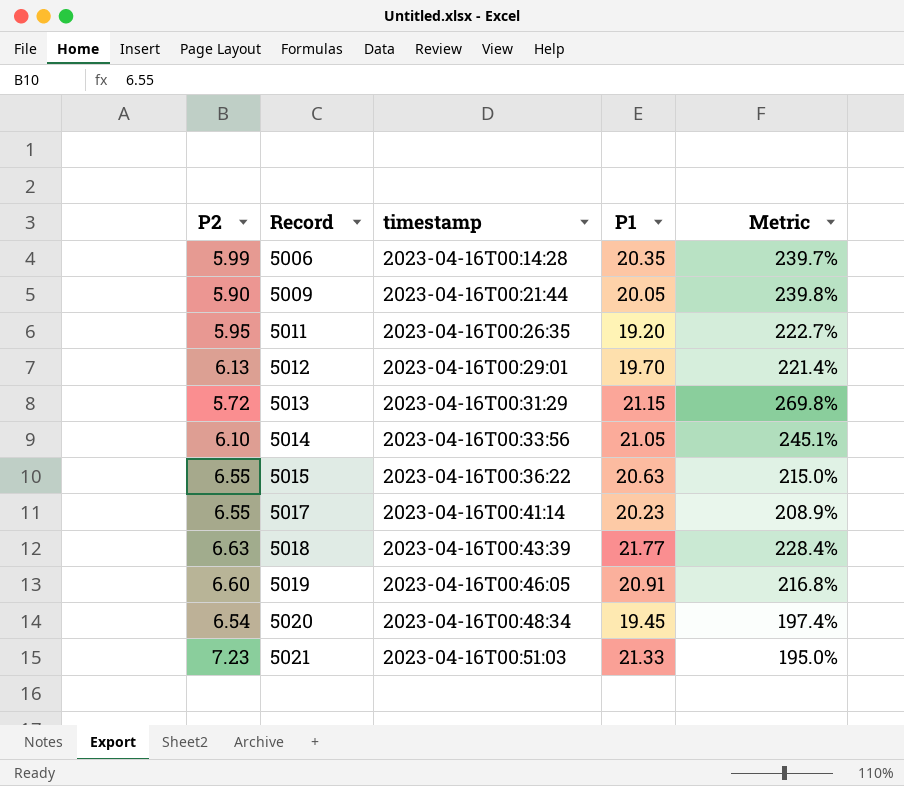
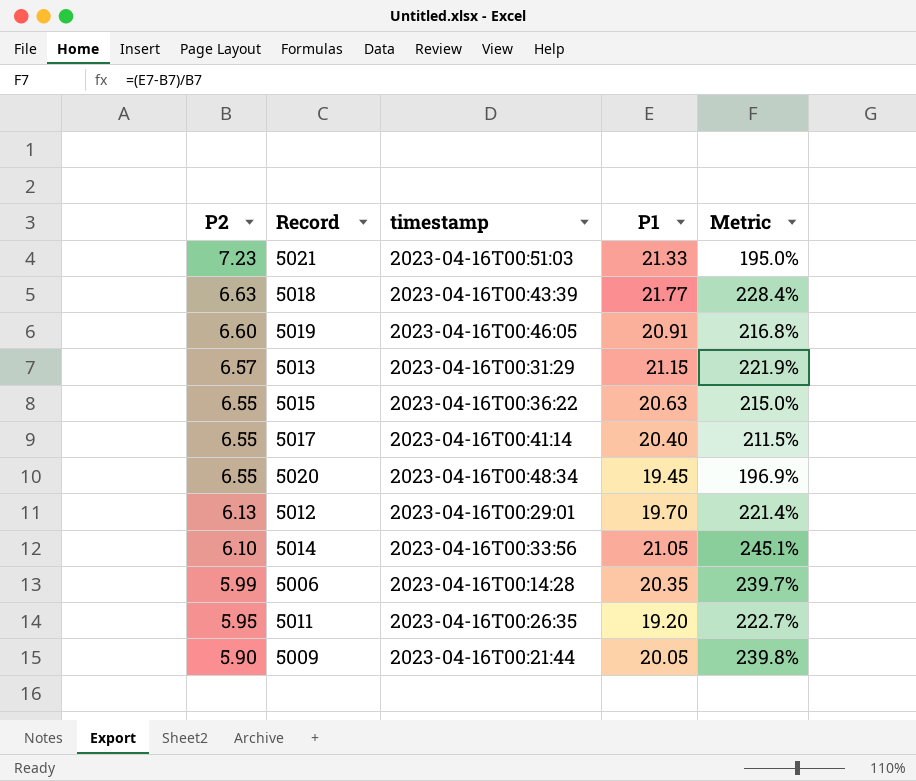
row order: Record ascending -> P2 descending
5013 | P2: 5.72 -> 6.57
5013 | Metric: 269.8% -> 221.9%
5017 | P1: 20.23 -> 20.40
5017 | Metric: 208.9% -> 211.5%
5020 | P2: 6.54 -> 6.55
5020 | Metric: 197.4% -> 196.9%

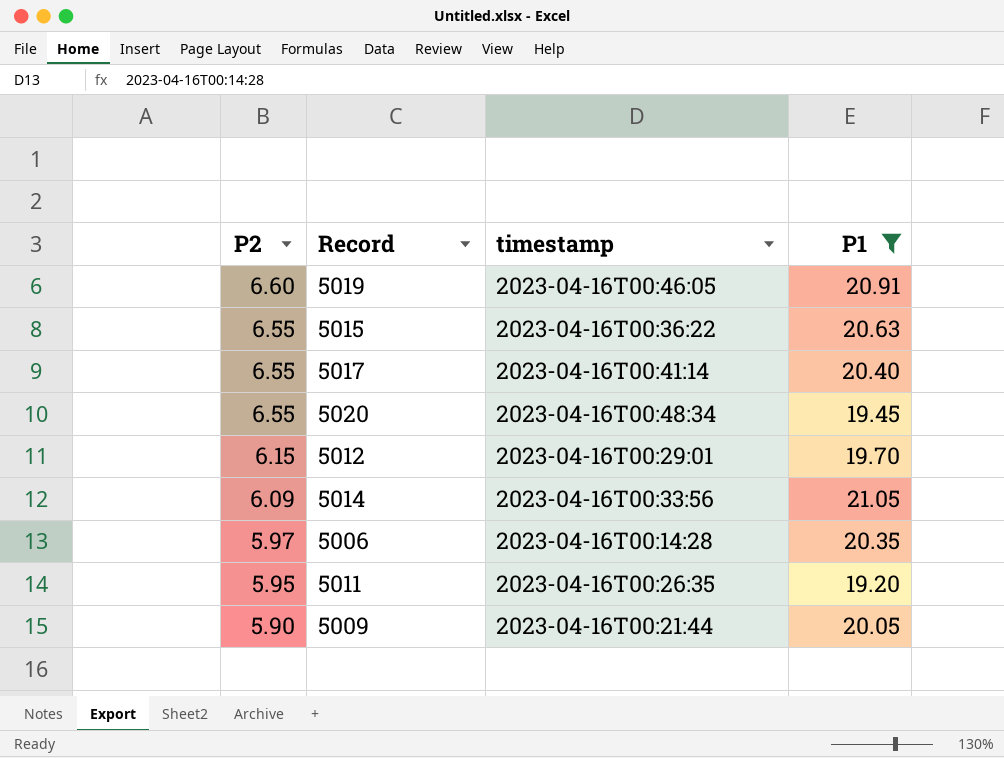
filter: none -> P1 <= 21.05
column Metric | formula: ([P1] - [P2]) / [P2] -> none
5012 | P2: 6.13 -> 6.15
5014 | P2: 6.10 -> 6.09
5006 | P2: 5.99 -> 5.97

